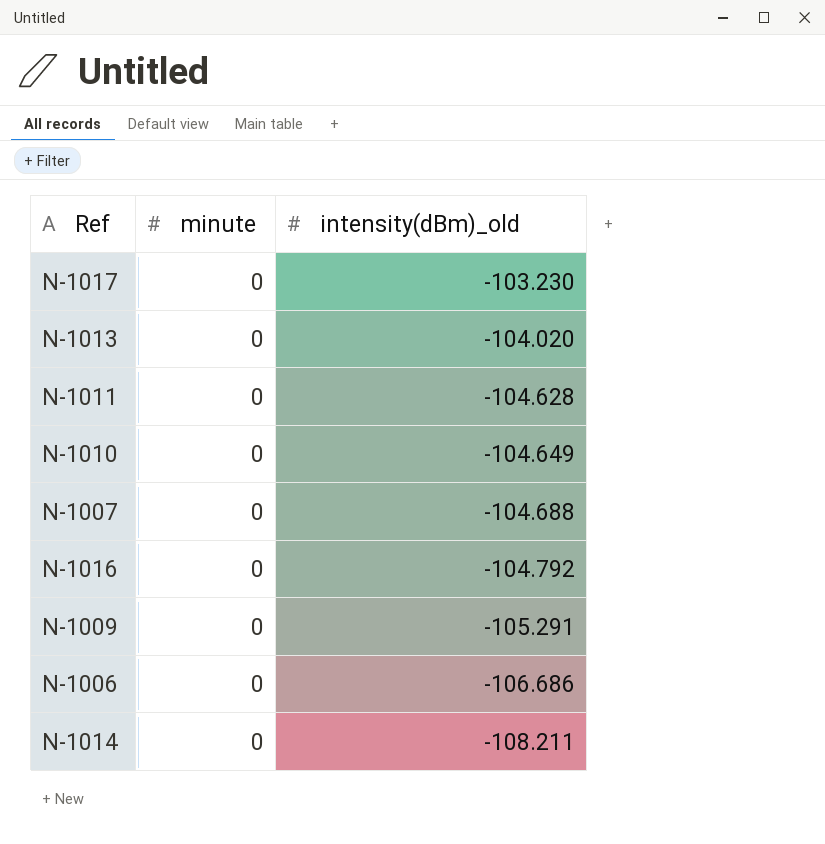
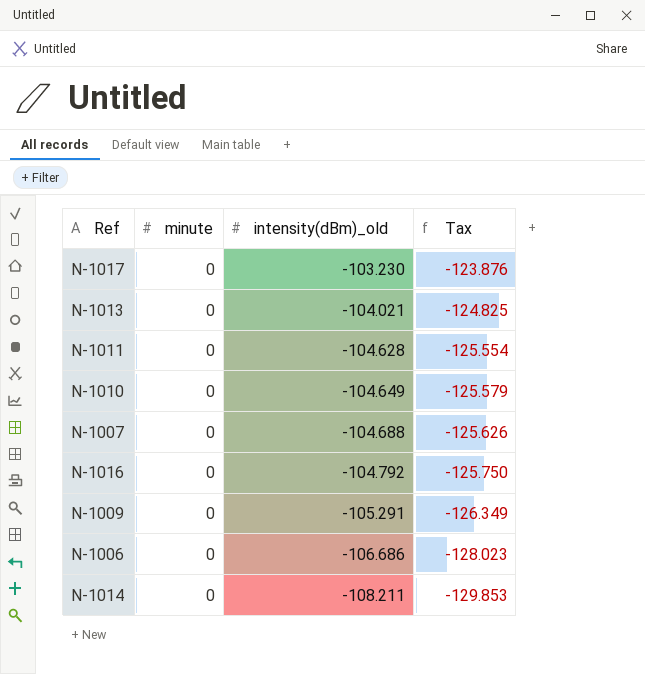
column Tax | formula: none -> [intensity(dBm)_old] * 1.2
N-1013 | intensity(dBm)_old: -104.020 -> -104.021

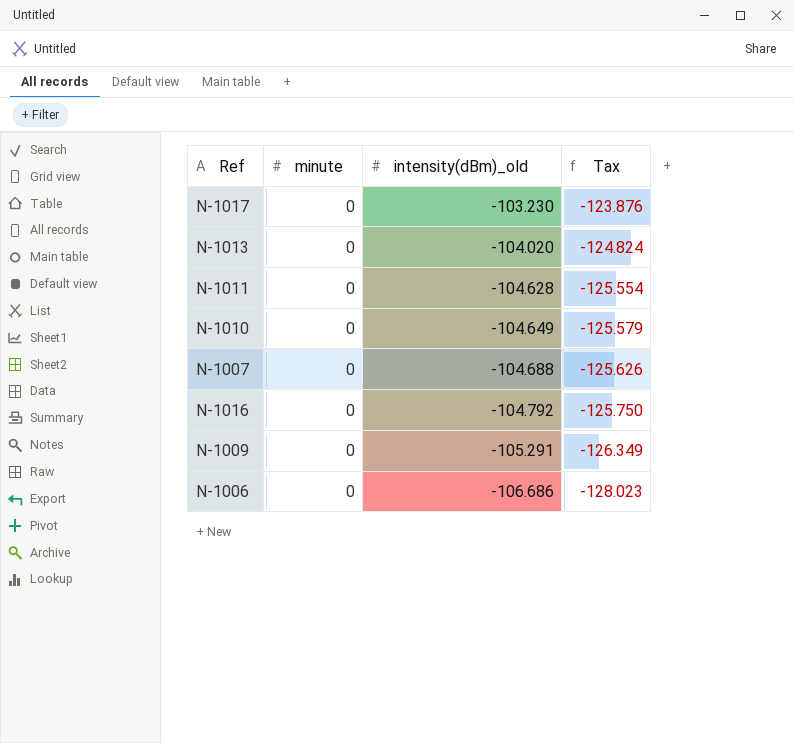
row N-1014: 0 | -108.211 | -129.853 -> none
N-1013 | intensity(dBm)_old: -104.021 -> -104.020
N-1013 | Tax: -124.825 -> -124.824

